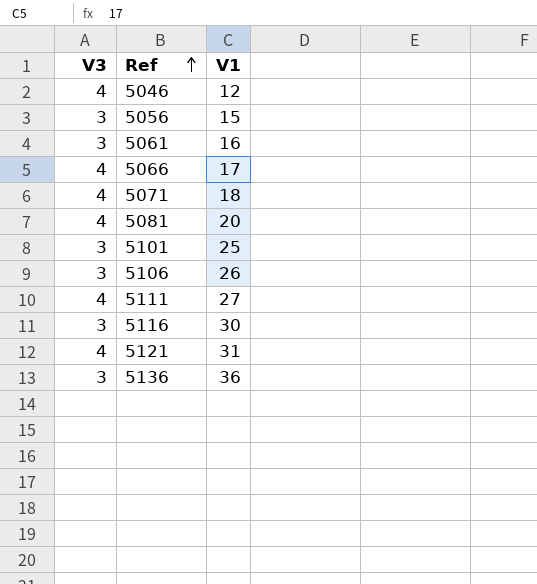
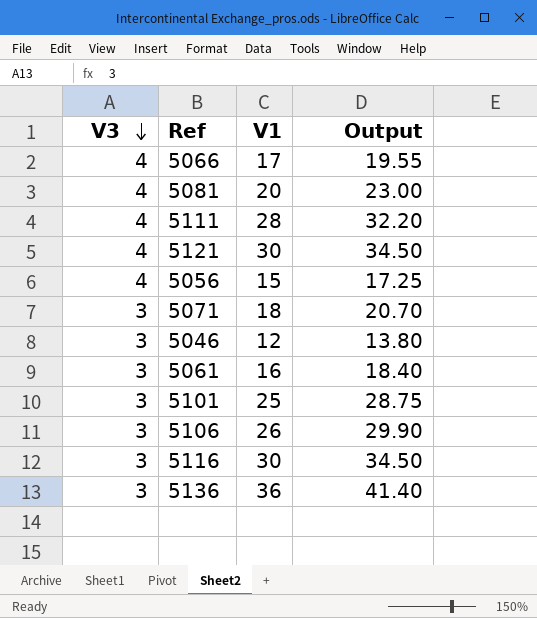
row order: Ref ascending -> V3 descending
column Output | formula: none -> [V1] * 1.15
5111 | V1: 27 -> 28
5121 | V1: 31 -> 30
5056 | V3: 3 -> 4
5071 | V3: 4 -> 3
5046 | V3: 4 -> 3

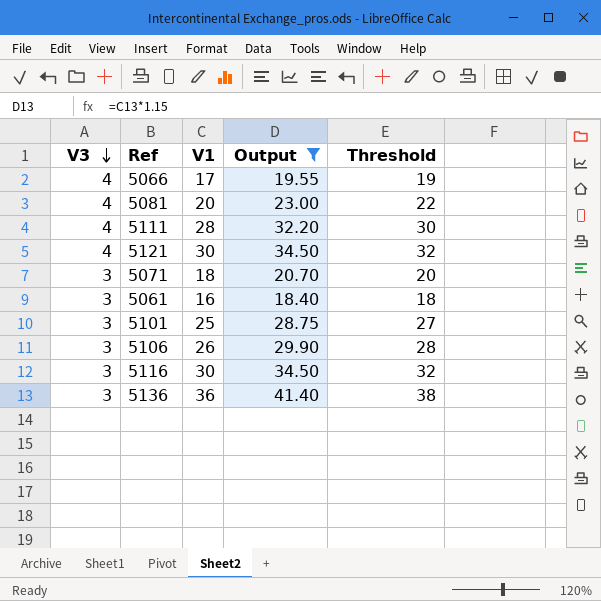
filter: none -> Output >= 18.40
column Threshold | formula: none -> [V1] + 2

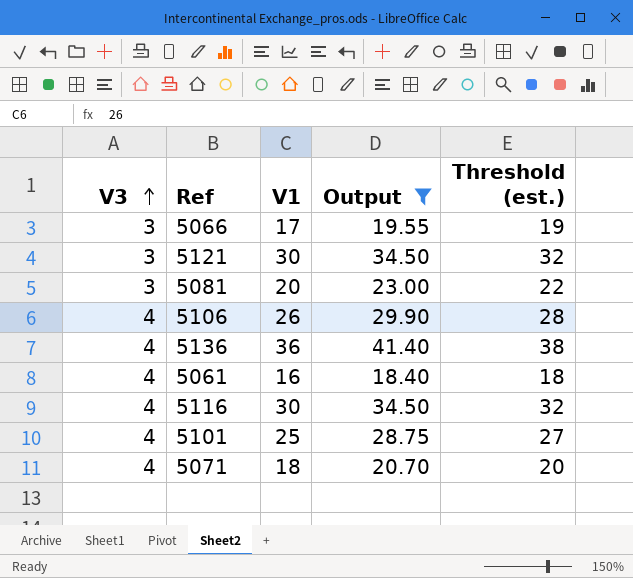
row order: V3 descending -> V3 ascending
column name: Threshold -> Threshold (est.)
row 5111: 4 | 28 | 32.20 | 30 -> none
5066 | V3: 4 -> 3
5121 | V3: 4 -> 3
5081 | V3: 4 -> 3
5106 | V3: 3 -> 4
5136 | V3: 3 -> 4
5061 | V3: 3 -> 4
5116 | V3: 3 -> 4
5101 | V3: 3 -> 4
5071 | V3: 3 -> 4

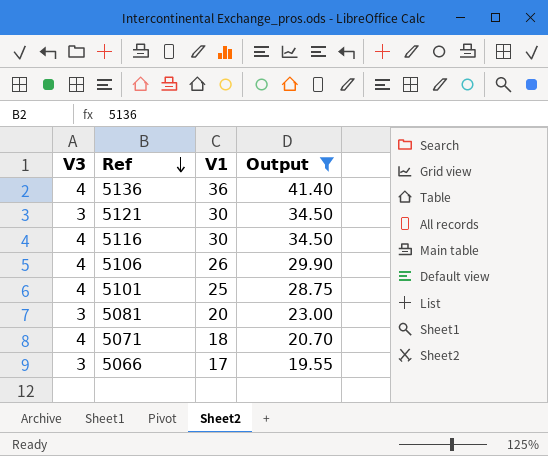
row order: V3 ascending -> Ref descending
column Threshold (est.) | formula: [V1] + 2 -> none
row 5061: 4 | 16 | 18.40 | 18 -> none

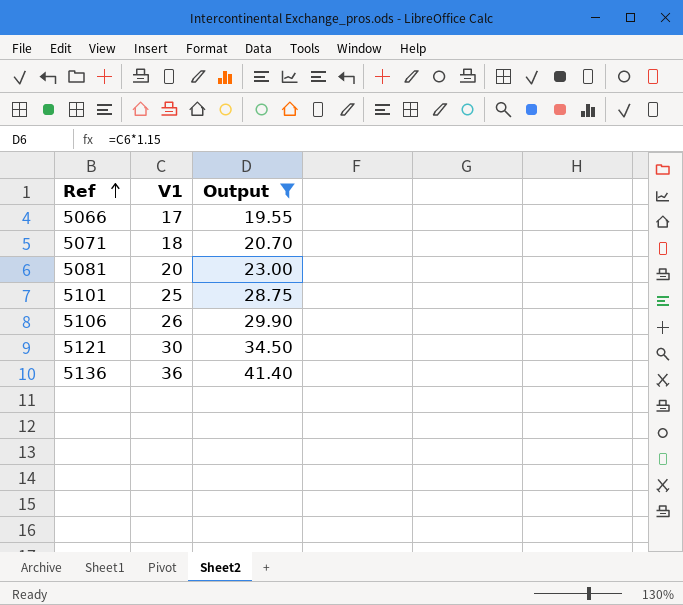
row order: Ref descending -> Ref ascending
column V3 | position: 1 -> none
row 5116: 4 | 30 | 34.50 -> none

